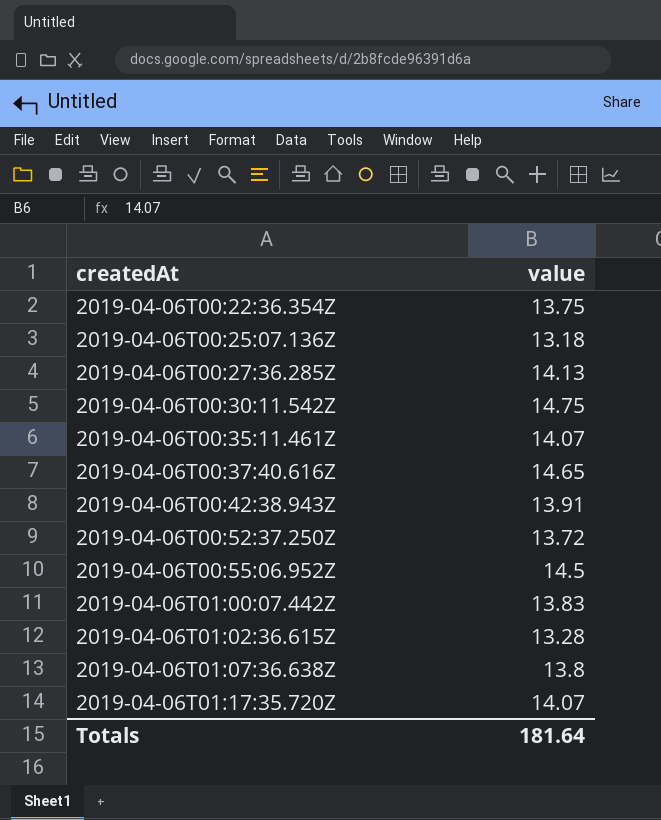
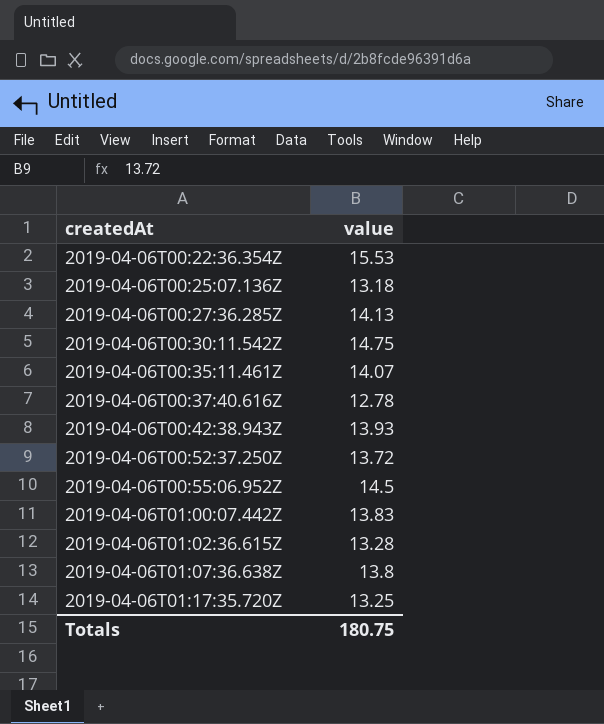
2019-04-06T00:22:36.354Z | value: 13.75 -> 15.53
2019-04-06T00:37:40.616Z | value: 14.65 -> 12.78
2019-04-06T00:42:38.943Z | value: 13.91 -> 13.93
2019-04-06T01:17:35.720Z | value: 14.07 -> 13.25
Totals | value: 181.64 -> 180.75

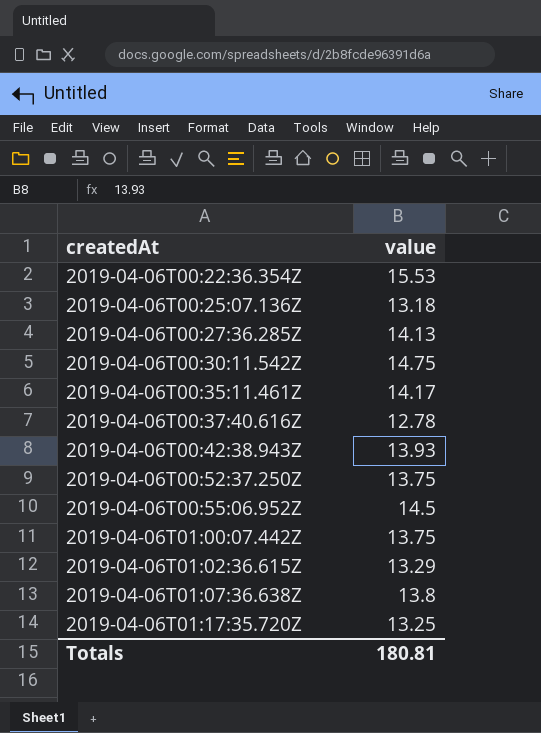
2019-04-06T00:35:11.461Z | value: 14.07 -> 14.17
2019-04-06T00:52:37.250Z | value: 13.72 -> 13.75
2019-04-06T01:00:07.442Z | value: 13.83 -> 13.75
2019-04-06T01:02:36.615Z | value: 13.28 -> 13.29
Totals | value: 180.75 -> 180.81

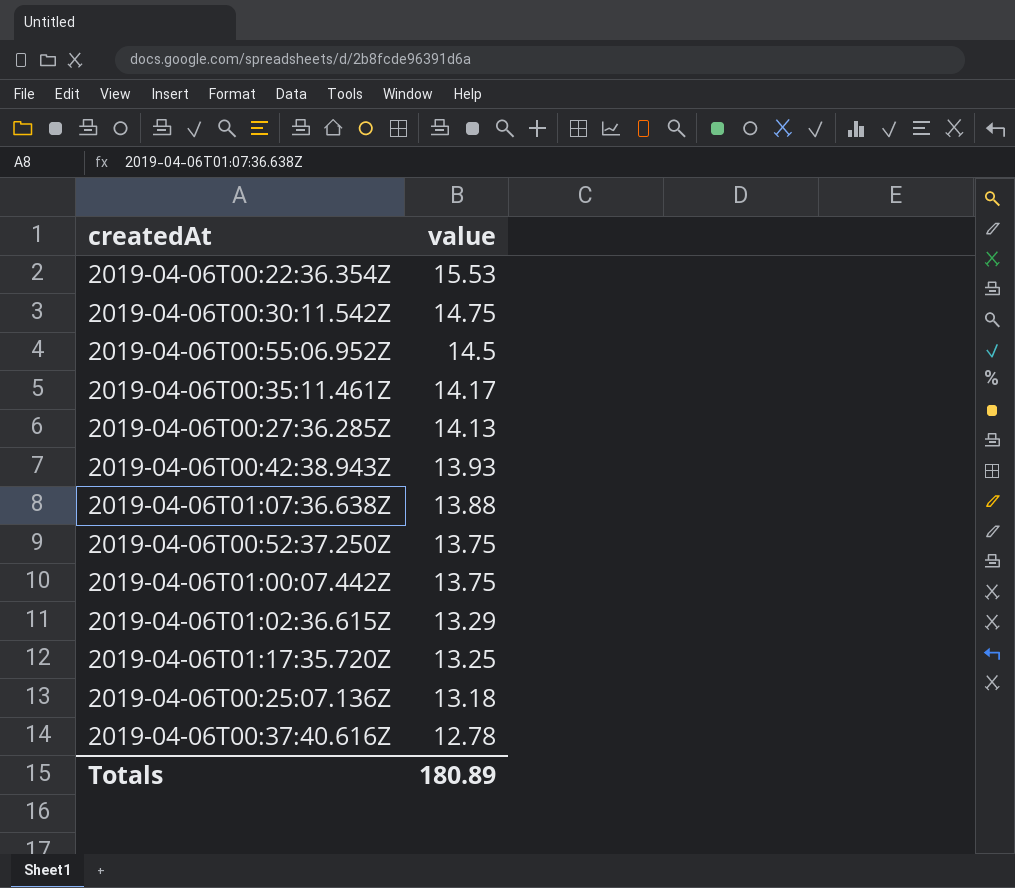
row order: createdAt ascending -> value descending
2019-04-06T01:07:36.638Z | value: 13.8 -> 13.88
Totals | value: 180.81 -> 180.89

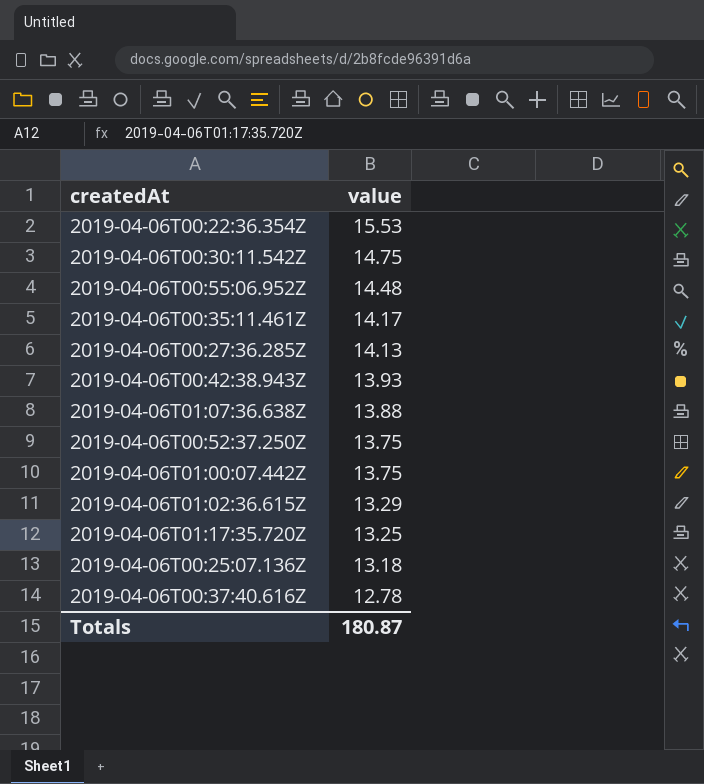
2019-04-06T00:55:06.952Z | value: 14.5 -> 14.48
Totals | value: 180.89 -> 180.87

